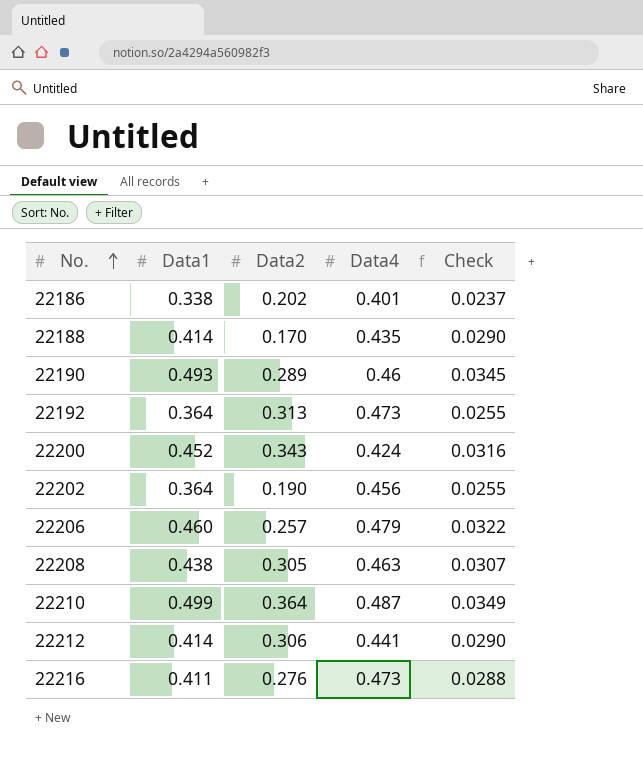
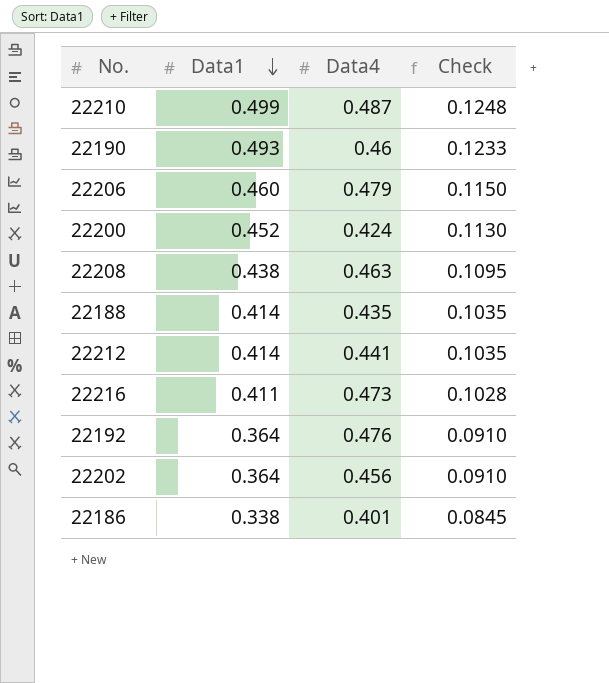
row order: No. ascending -> Data1 descending
column Data2 | position: 3 -> none
column Check | formula: [Data1] * 0.07 -> [Data1] * 0.25
22192 | Data4: 0.473 -> 0.476

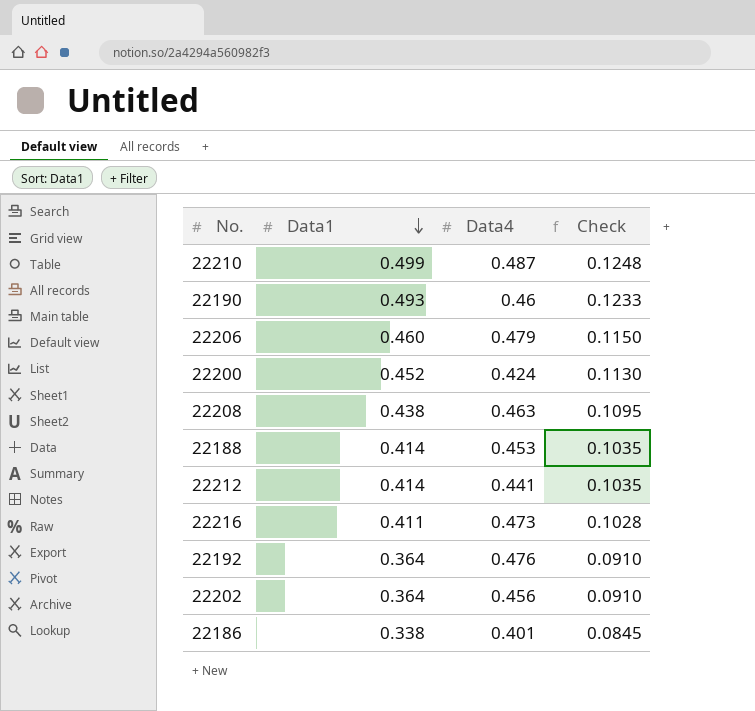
22188 | Data4: 0.435 -> 0.453

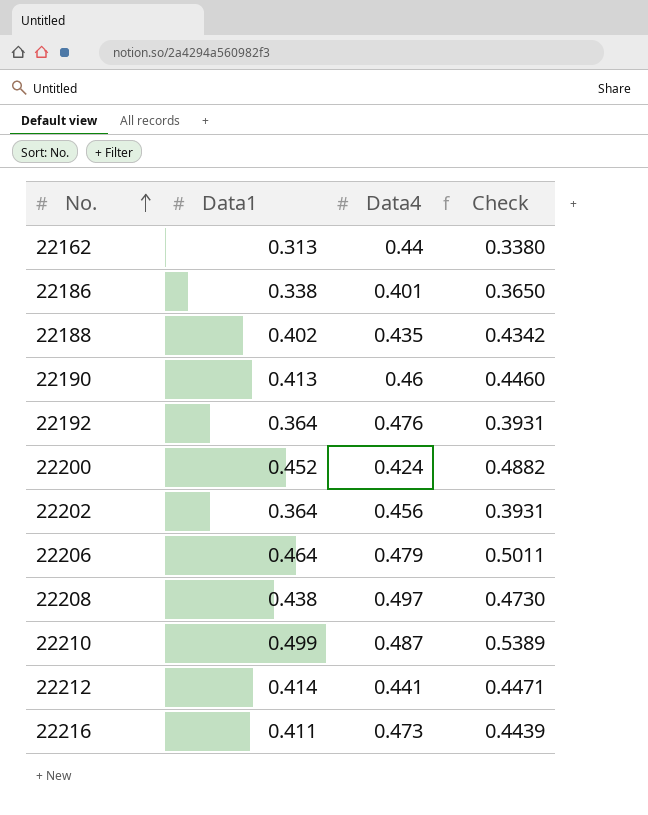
row order: Data1 descending -> No. ascending
column Check | formula: [Data1] * 0.25 -> [Data1] * 1.08
row 22162: none -> 0.313 | 0.44 | 0.3380
22188 | Data1: 0.414 -> 0.402
22188 | Data4: 0.453 -> 0.435
22190 | Data1: 0.493 -> 0.413
22206 | Data1: 0.460 -> 0.464
22208 | Data4: 0.463 -> 0.497

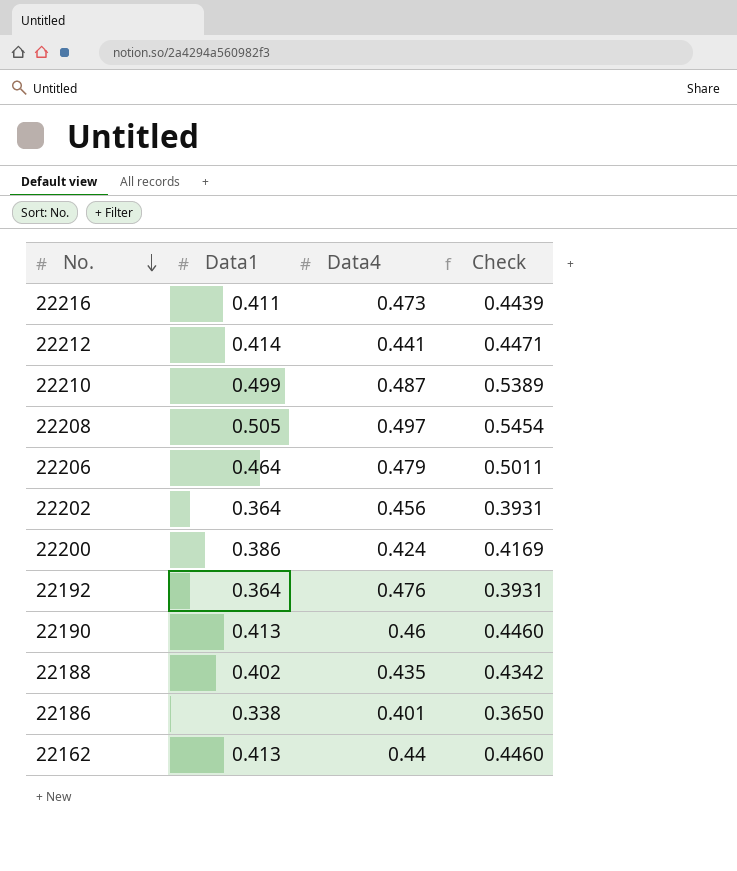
row order: No. ascending -> No. descending
22208 | Data1: 0.438 -> 0.505
22208 | Check: 0.4730 -> 0.5454
22200 | Data1: 0.452 -> 0.386
22200 | Check: 0.4882 -> 0.4169
22162 | Data1: 0.313 -> 0.413
22162 | Check: 0.3380 -> 0.4460

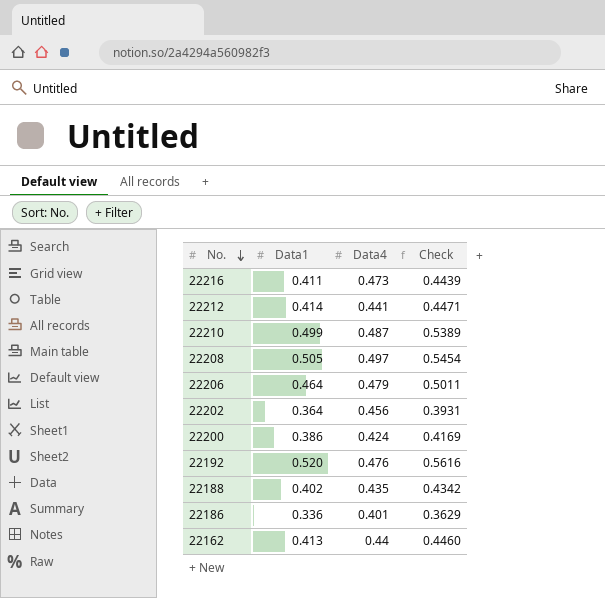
row 22190: 0.413 | 0.46 | 0.4460 -> none
22192 | Data1: 0.364 -> 0.520
22192 | Check: 0.3931 -> 0.5616
22186 | Data1: 0.338 -> 0.336
22186 | Check: 0.3650 -> 0.3629

